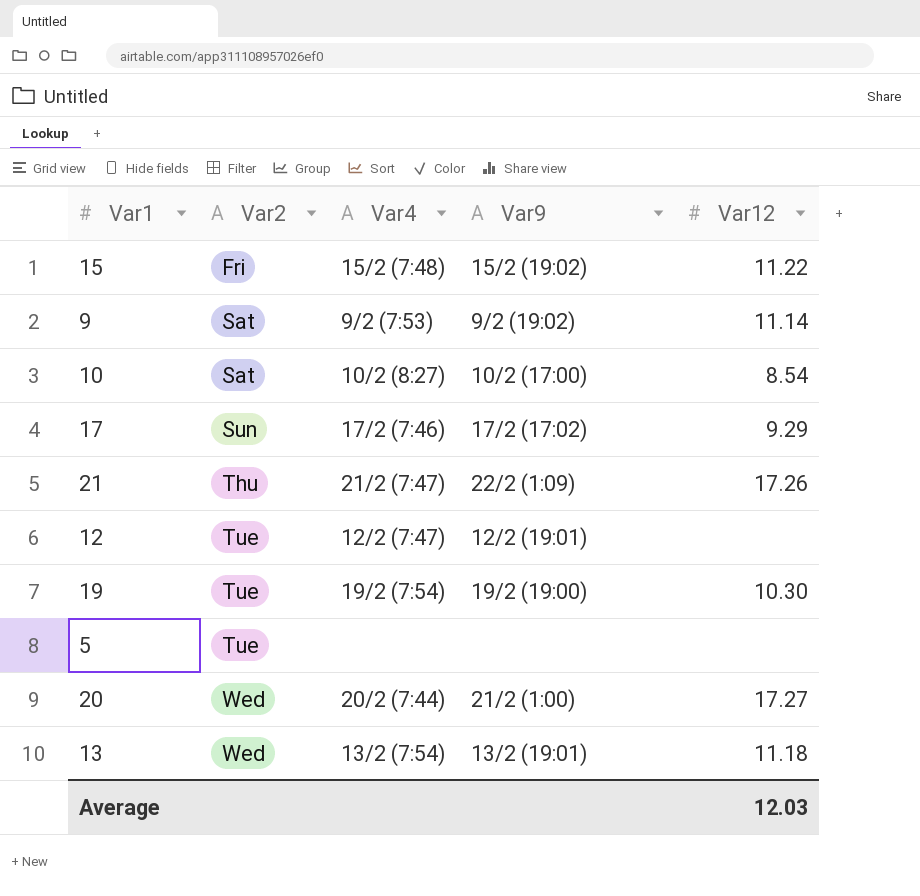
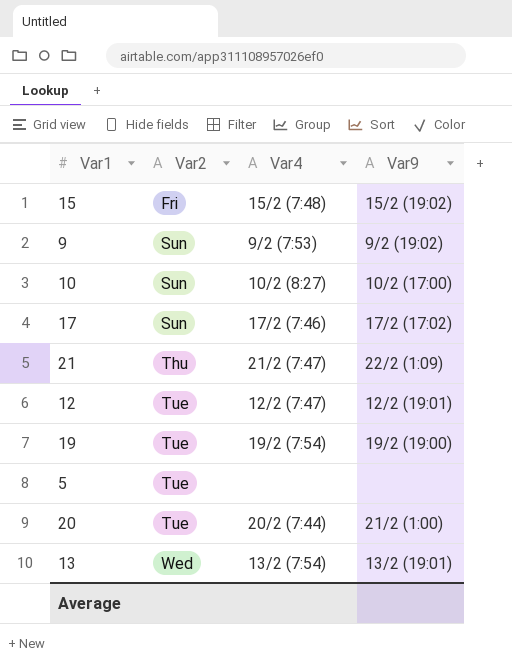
column Var12 | position: 5 -> none
9 | Var2: Sat -> Sun
10 | Var2: Sat -> Sun
20 | Var2: Wed -> Tue

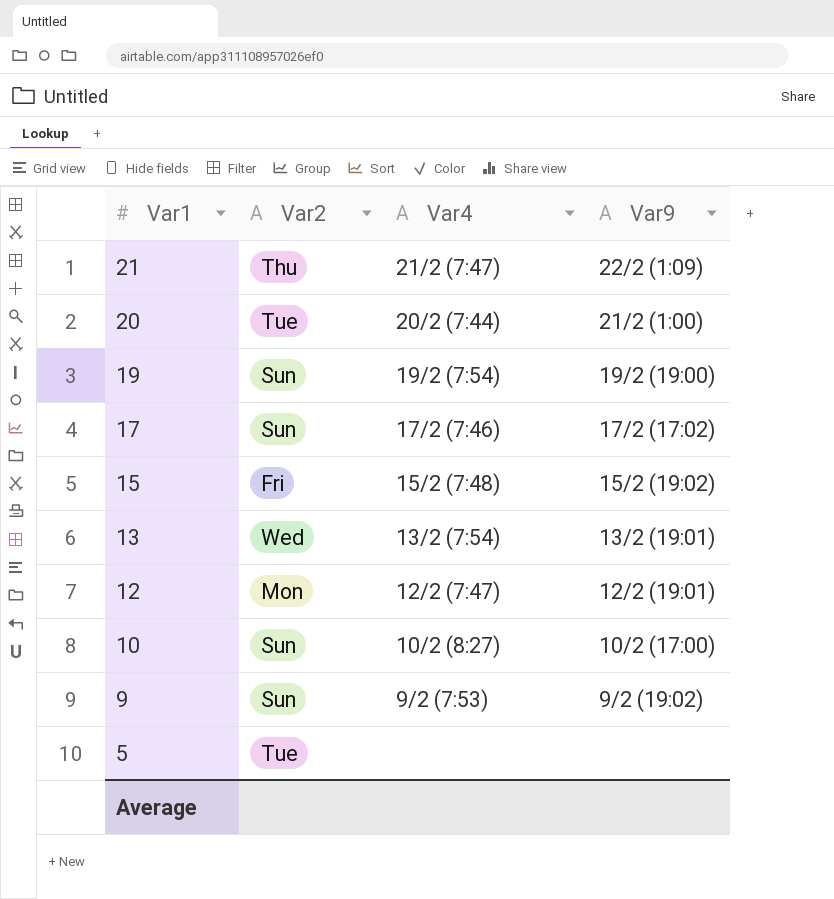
row order: Var2 ascending -> Var1 descending
19 | Var2: Tue -> Sun
12 | Var2: Tue -> Mon

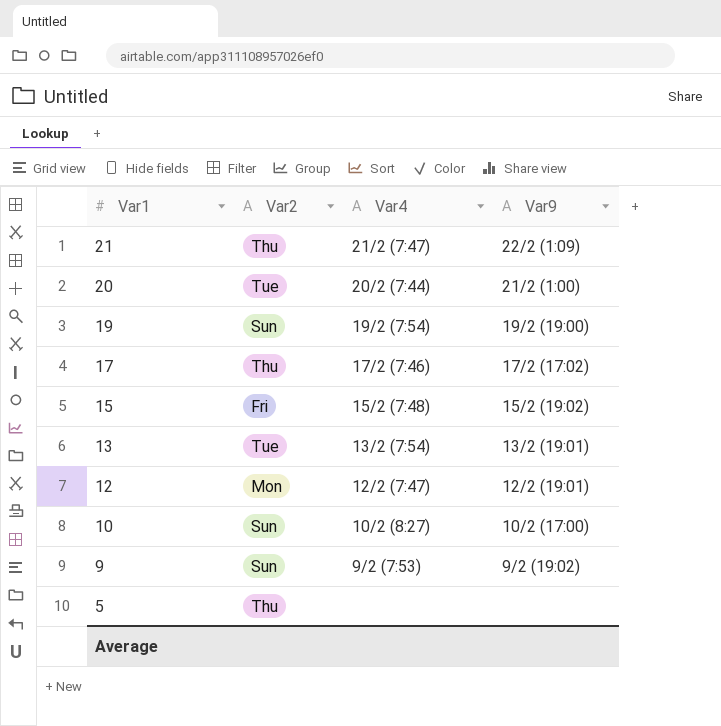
17 | Var2: Sun -> Thu
13 | Var2: Wed -> Tue
5 | Var2: Tue -> Thu

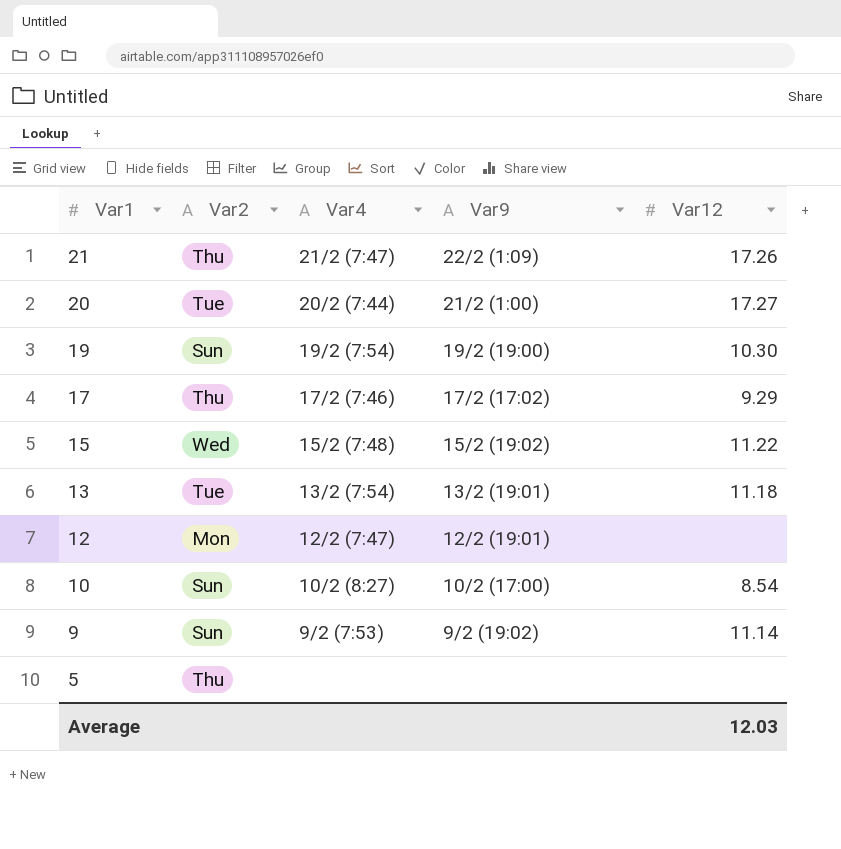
column Var12 | position: none -> 5
15 | Var2: Fri -> Wed

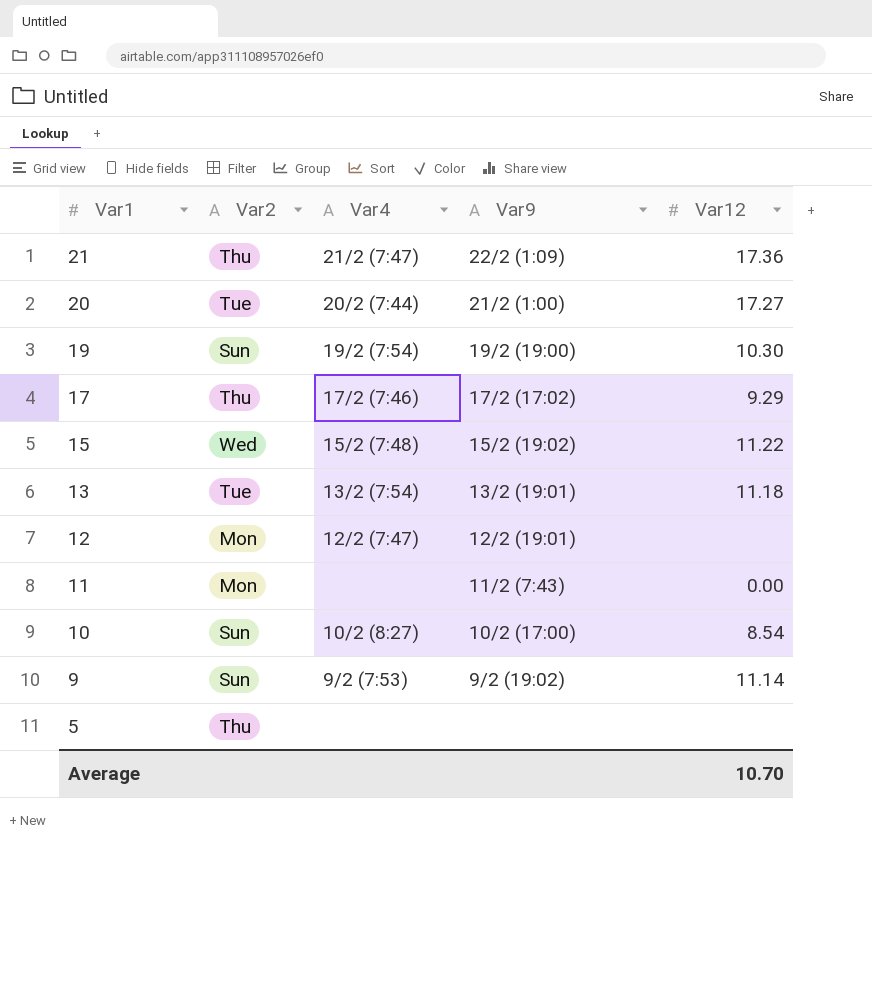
21 | Var12: 17.26 -> 17.36
row 11: none -> Mon | none | 11/2 (7:43) | 0.00
Average | Var12: 12.03 -> 10.70

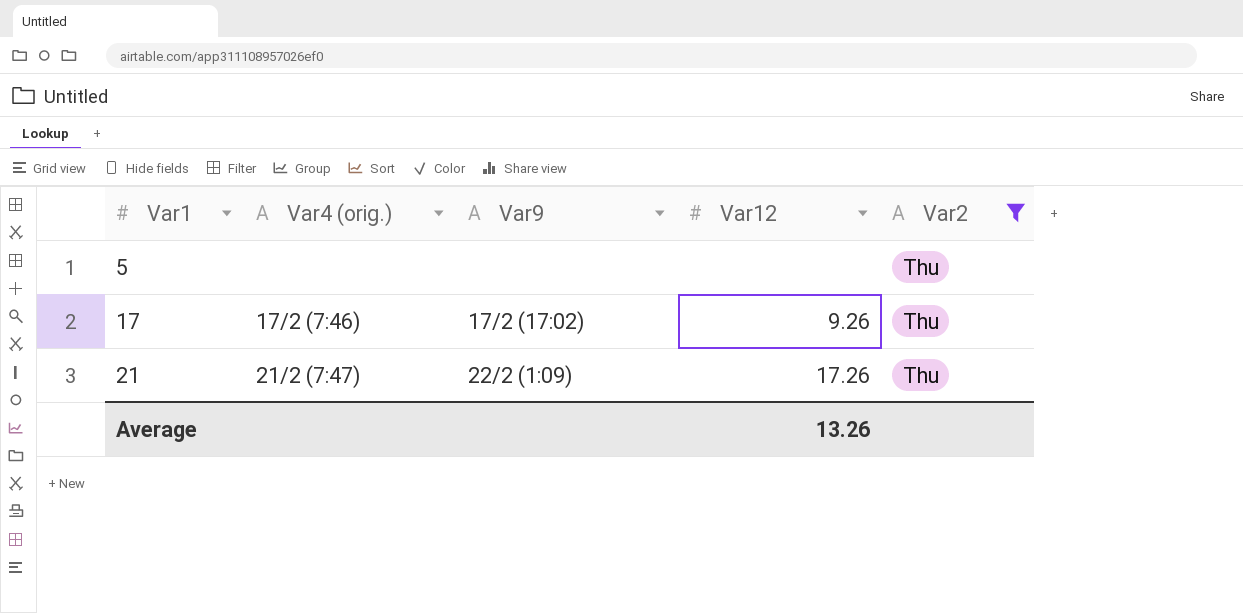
filter: none -> Var2 = Thu
row order: Var1 descending -> Var1 ascending
column name: Var4 -> Var4 (orig.)
column Var2 | position: 2 -> 5
17 | Var12: 9.29 -> 9.26
21 | Var12: 17.36 -> 17.26
Average | Var12: 10.70 -> 13.26

